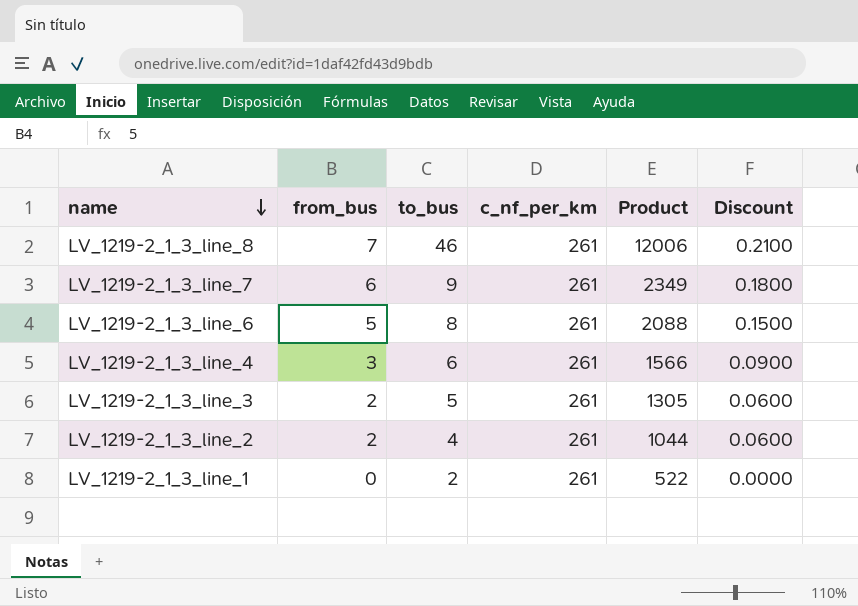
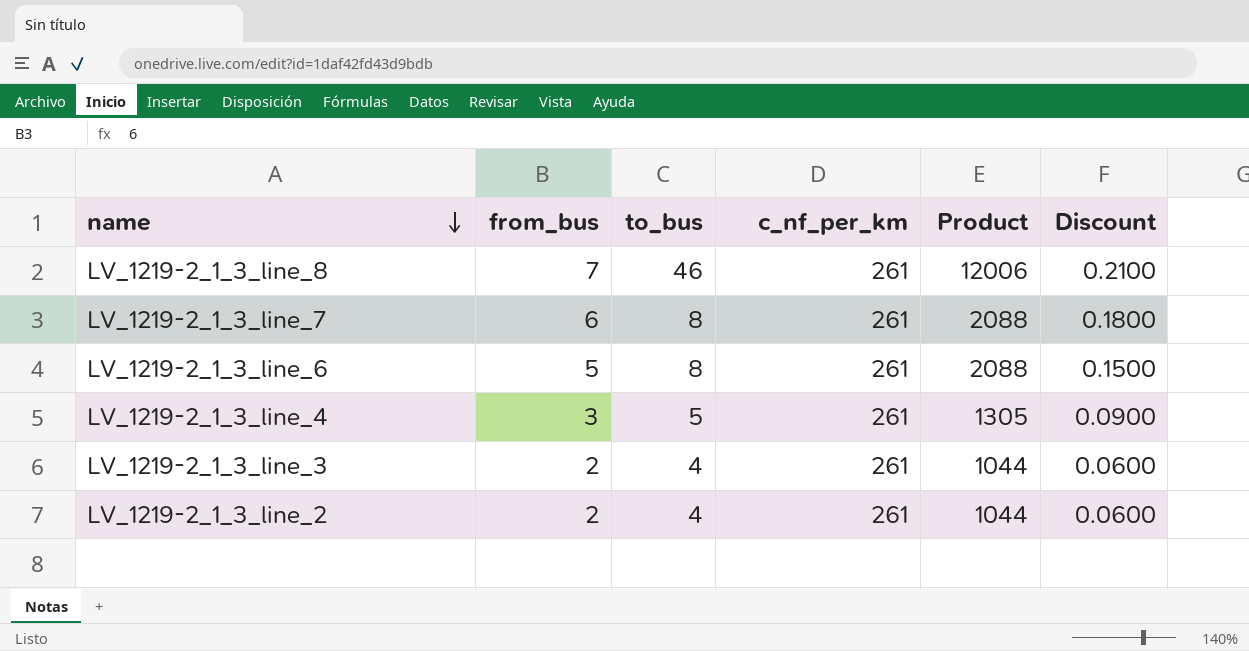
row LV_1219-2_1_3_line_1: 0 | 2 | 261 | 522 | 0.0000 -> none
LV_1219-2_1_3_line_7 | to_bus: 9 -> 8
LV_1219-2_1_3_line_7 | Product: 2349 -> 2088
LV_1219-2_1_3_line_4 | to_bus: 6 -> 5
LV_1219-2_1_3_line_4 | Product: 1566 -> 1305
LV_1219-2_1_3_line_3 | to_bus: 5 -> 4
LV_1219-2_1_3_line_3 | Product: 1305 -> 1044

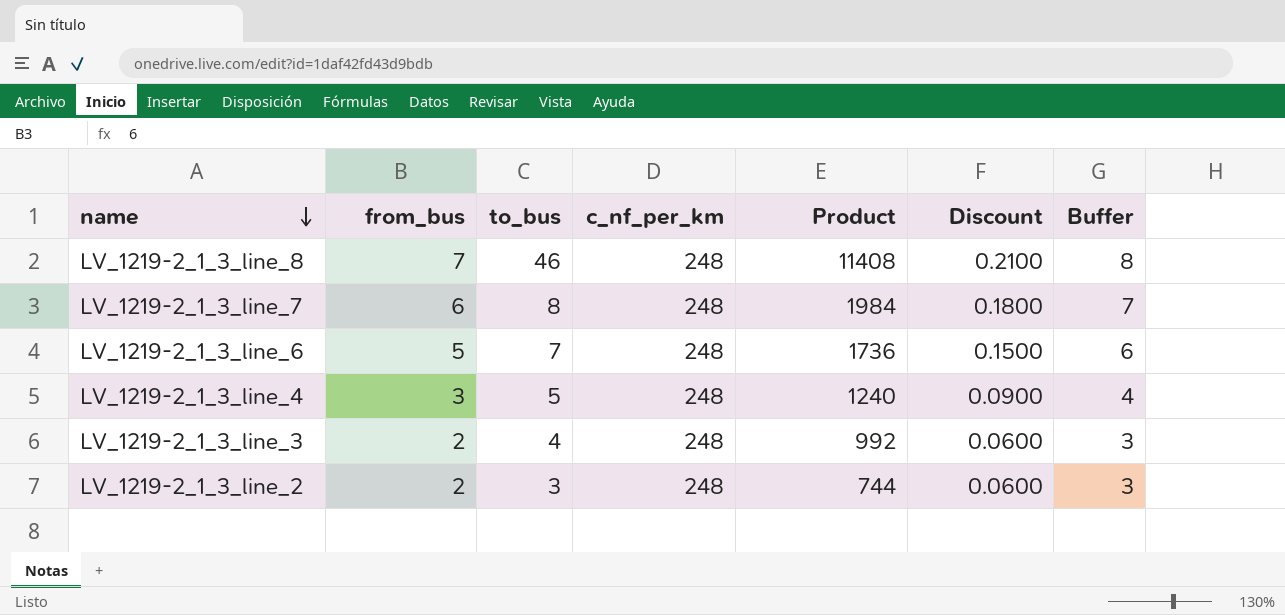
column Buffer | formula: none -> [from_bus] + 1
LV_1219-2_1_3_line_8 | c_nf_per_km: 261 -> 248
LV_1219-2_1_3_line_8 | Product: 12006 -> 11408
LV_1219-2_1_3_line_7 | c_nf_per_km: 261 -> 248
LV_1219-2_1_3_line_7 | Product: 2088 -> 1984
LV_1219-2_1_3_line_6 | to_bus: 8 -> 7
LV_1219-2_1_3_line_6 | c_nf_per_km: 261 -> 248
LV_1219-2_1_3_line_6 | Product: 2088 -> 1736
LV_1219-2_1_3_line_4 | c_nf_per_km: 261 -> 248
LV_1219-2_1_3_line_4 | Product: 1305 -> 1240
LV_1219-2_1_3_line_3 | c_nf_per_km: 261 -> 248
LV_1219-2_1_3_line_3 | Product: 1044 -> 992
LV_1219-2_1_3_line_2 | to_bus: 4 -> 3
LV_1219-2_1_3_line_2 | c_nf_per_km: 261 -> 248
LV_1219-2_1_3_line_2 | Product: 1044 -> 744

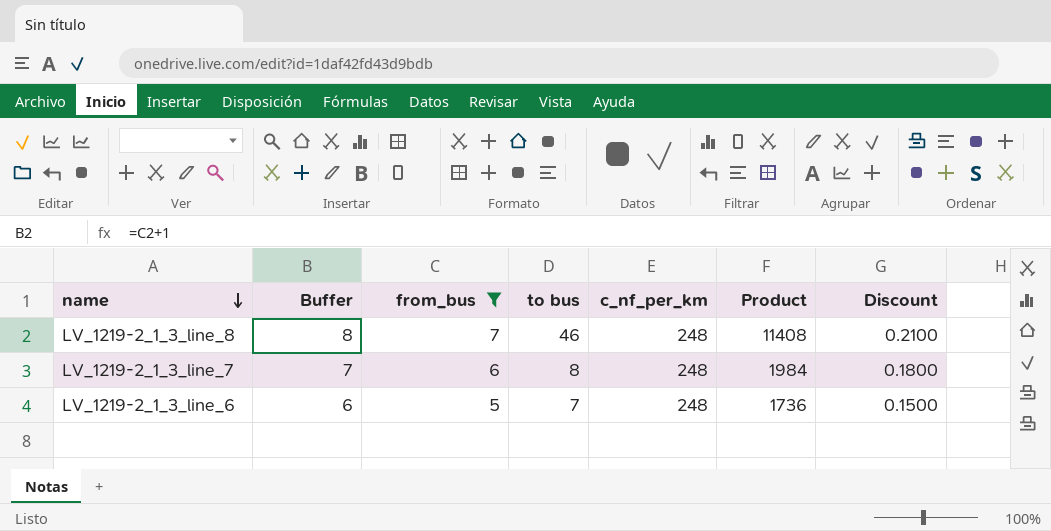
filter: none -> from_bus >= 5
column Buffer | position: 7 -> 2
column name: to_bus -> to bus

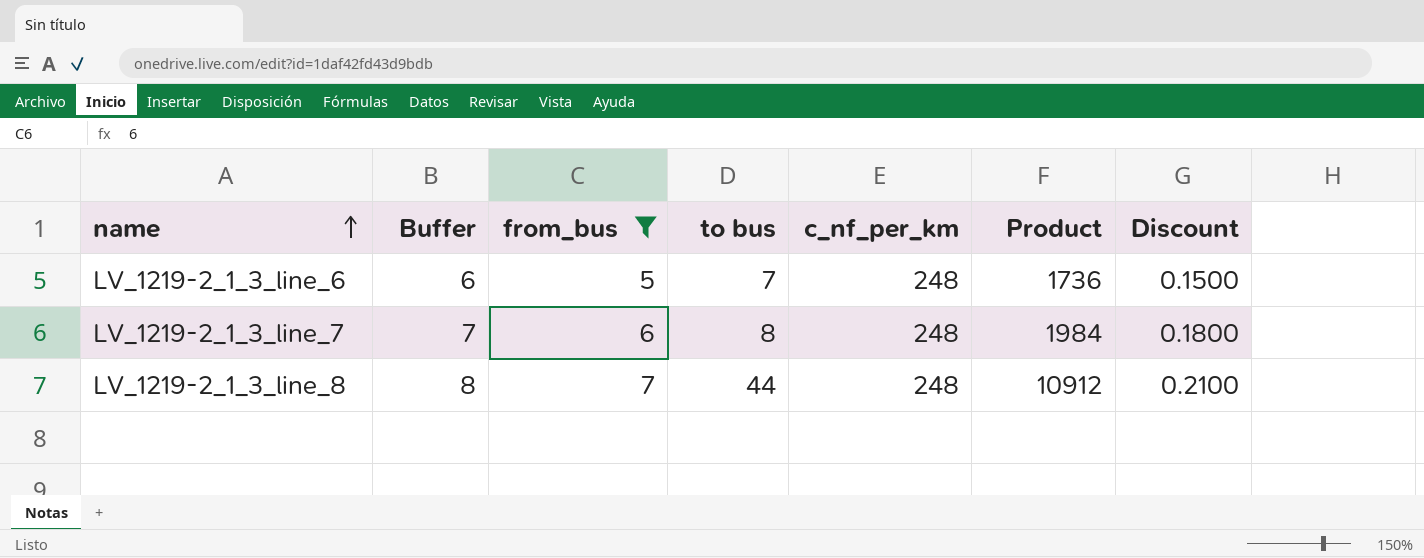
row order: name descending -> name ascending
LV_1219-2_1_3_line_8 | to bus: 46 -> 44
LV_1219-2_1_3_line_8 | Product: 11408 -> 10912

